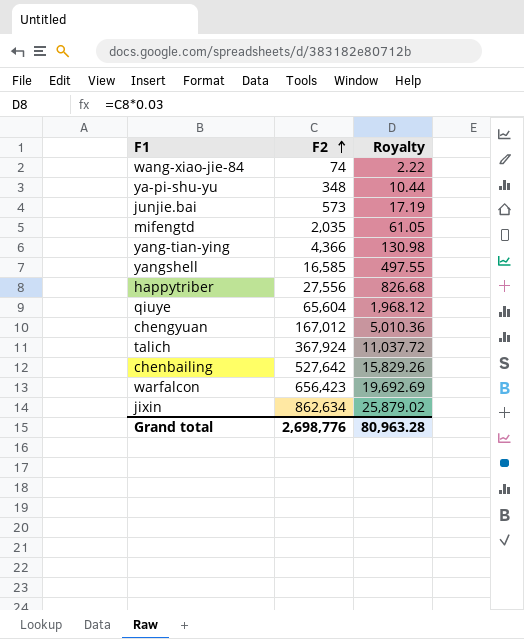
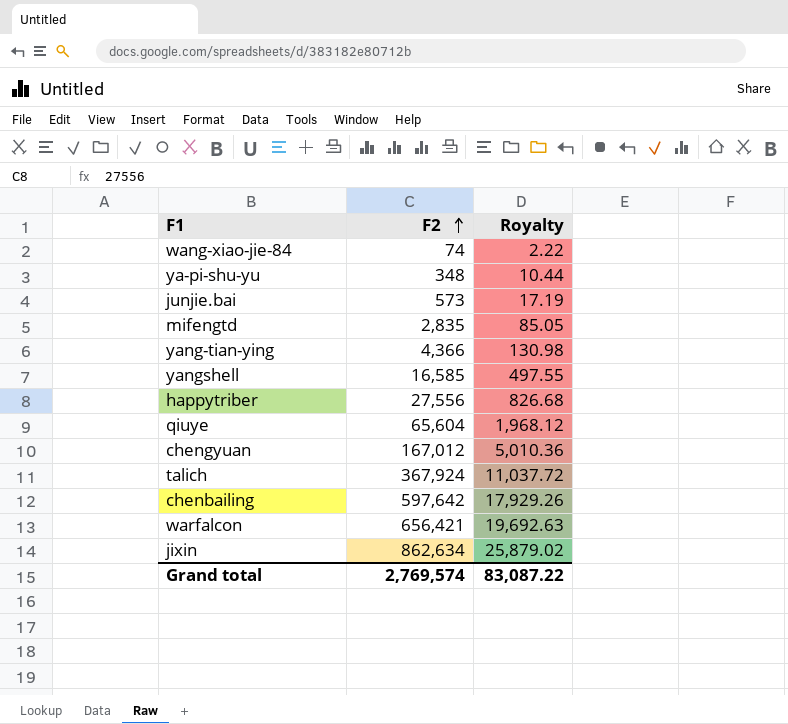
mifengtd | F2: 2,035 -> 2,835
mifengtd | Royalty: 61.05 -> 85.05
chenbailing | F2: 527,642 -> 597,642
chenbailing | Royalty: 15,829.26 -> 17,929.26
warfalcon | F2: 656,423 -> 656,421
warfalcon | Royalty: 19,692.69 -> 19,692.63
Grand total | F2: 2,698,776 -> 2,769,574
Grand total | Royalty: 80,963.28 -> 83,087.22

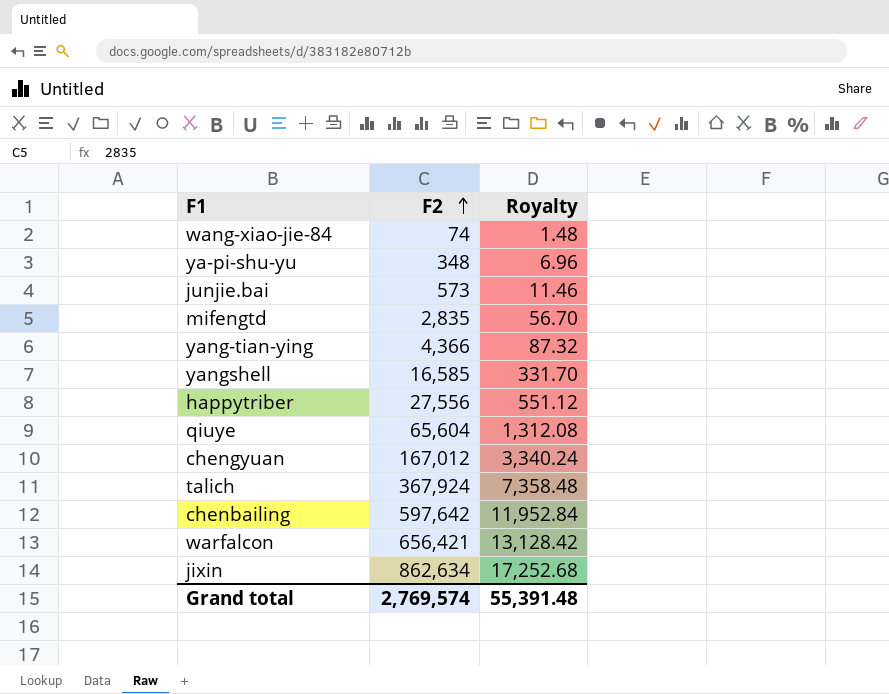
column Royalty | formula: [F2] * 0.03 -> [F2] * 0.02
Grand total | Royalty: 83,087.22 -> 55,391.48

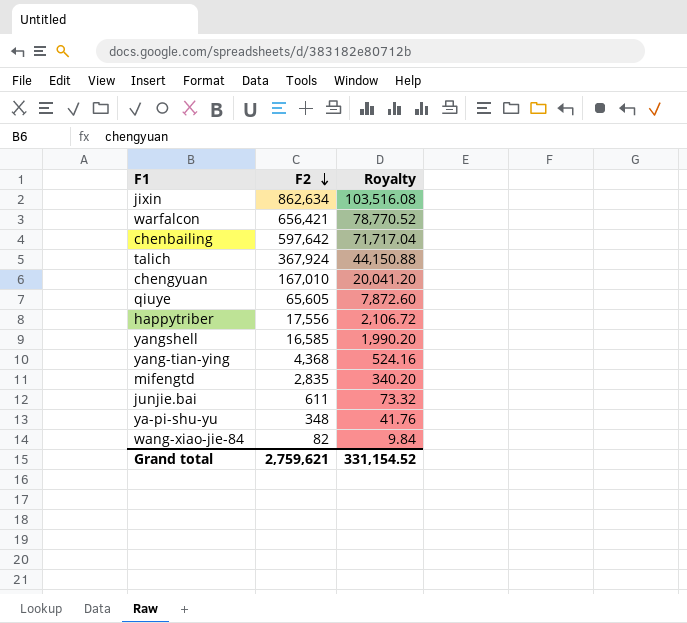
row order: F2 ascending -> F2 descending
column Royalty | formula: [F2] * 0.02 -> [F2] * 0.12
chengyuan | F2: 167,012 -> 167,010
qiuye | F2: 65,604 -> 65,605
happytriber | F2: 27,556 -> 17,556
yang-tian-ying | F2: 4,366 -> 4,368
junjie.bai | F2: 573 -> 611
wang-xiao-jie-84 | F2: 74 -> 82
Grand total | F2: 2,769,574 -> 2,759,621
Grand total | Royalty: 55,391.48 -> 331,154.52

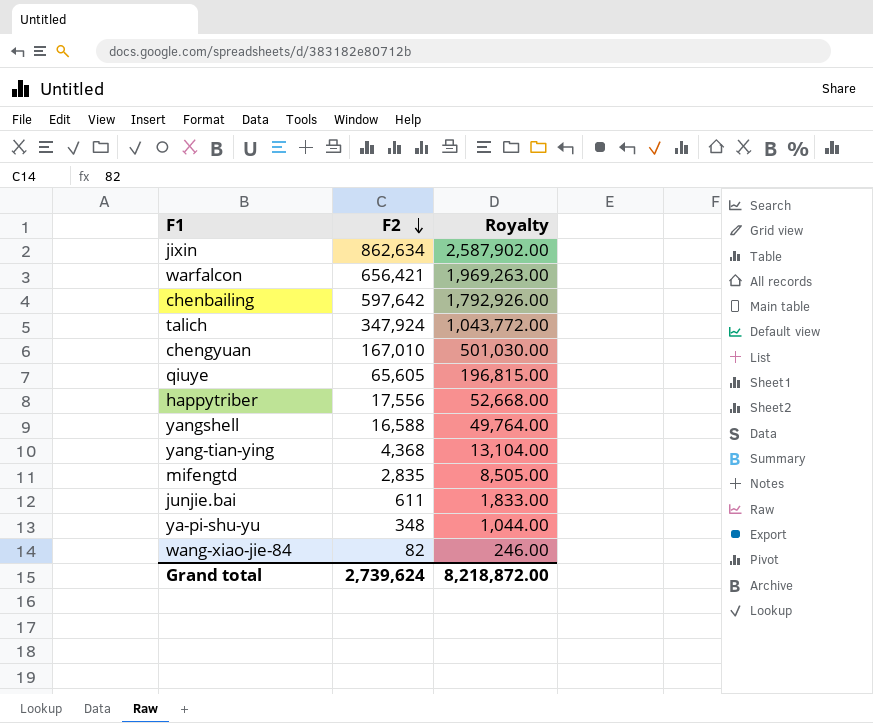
column Royalty | formula: [F2] * 0.12 -> [F2] * 3
talich | F2: 367,924 -> 347,924
yangshell | F2: 16,585 -> 16,588
Grand total | F2: 2,759,621 -> 2,739,624
Grand total | Royalty: 331,154.52 -> 8,218,872.00

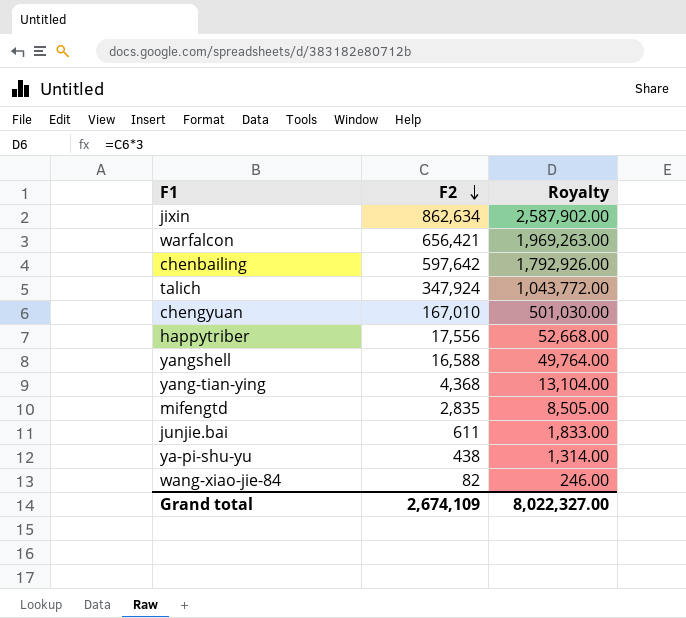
row qiuye: 65,605 | 196,815.00 -> none
ya-pi-shu-yu | F2: 348 -> 438
ya-pi-shu-yu | Royalty: 1,044.00 -> 1,314.00
Grand total | F2: 2,739,624 -> 2,674,109
Grand total | Royalty: 8,218,872.00 -> 8,022,327.00

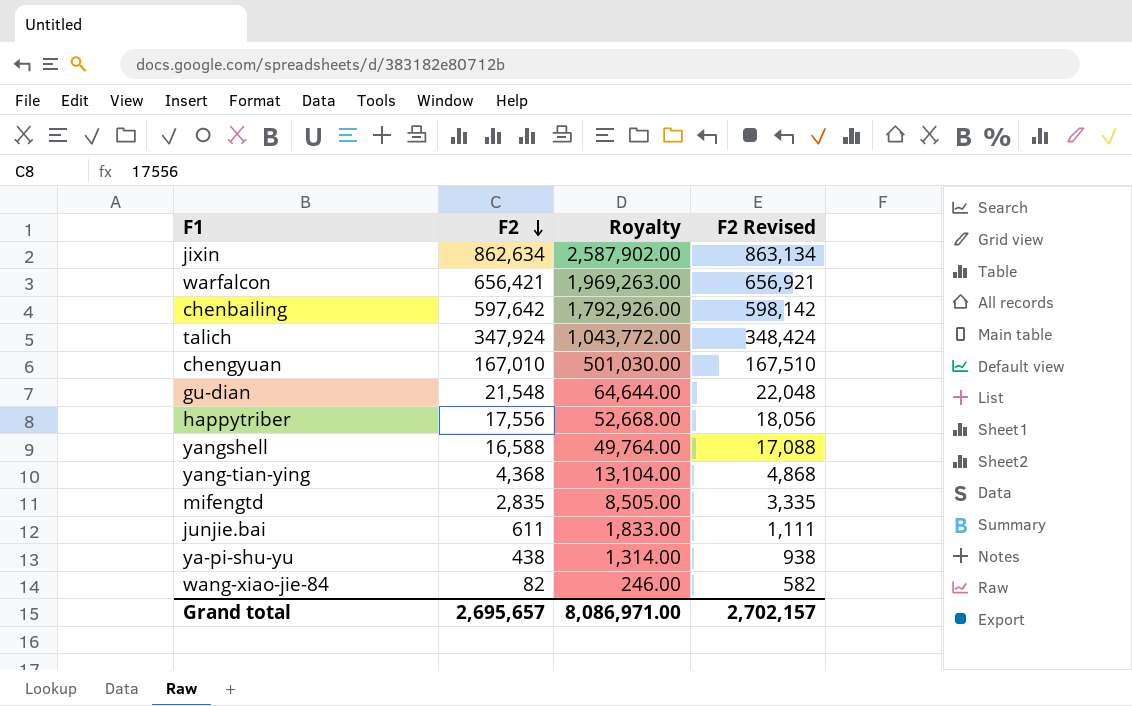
column F2 Revised | formula: none -> [F2] + 500
row gu-dian: none -> 21,548 | 64,644.00 | 22,048
Grand total | F2: 2,674,109 -> 2,695,657
Grand total | Royalty: 8,022,327.00 -> 8,086,971.00

